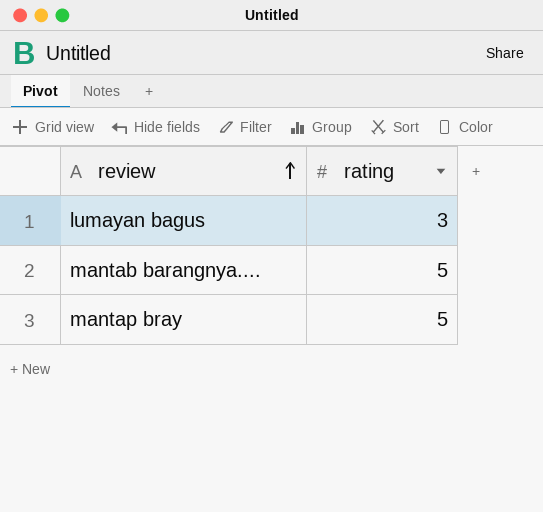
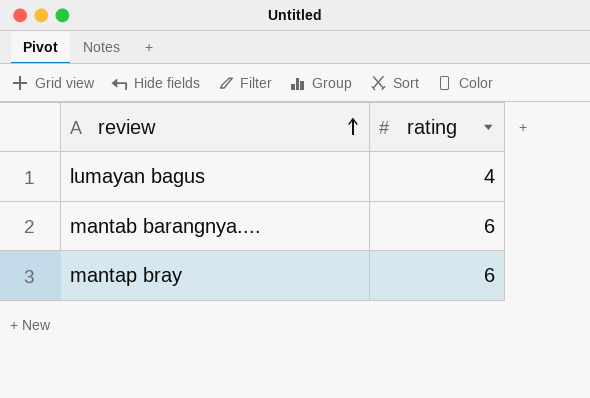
lumayan bagus | rating: 3 -> 4
mantab barangnya.... | rating: 5 -> 6
mantap bray | rating: 5 -> 6

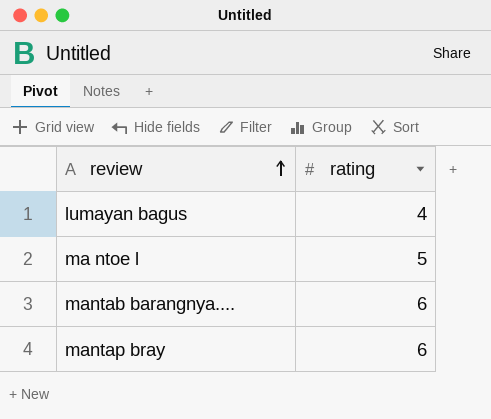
row ma ntoe l: none -> 5

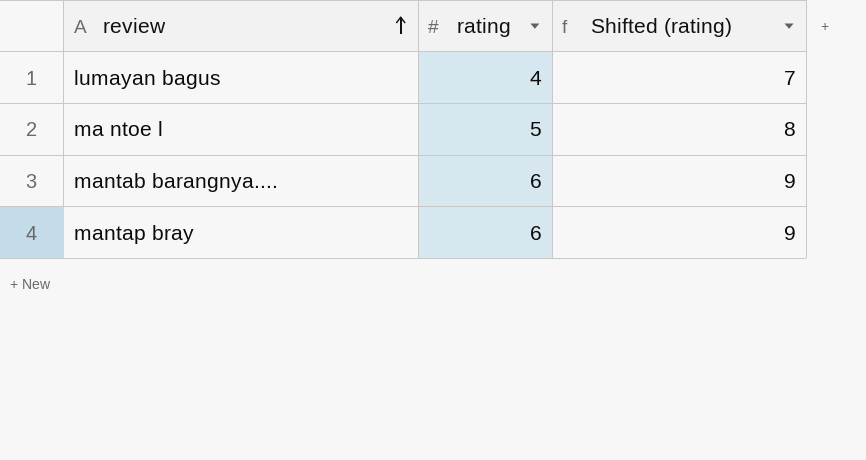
column Shifted (rating) | formula: none -> [rating] + 3

